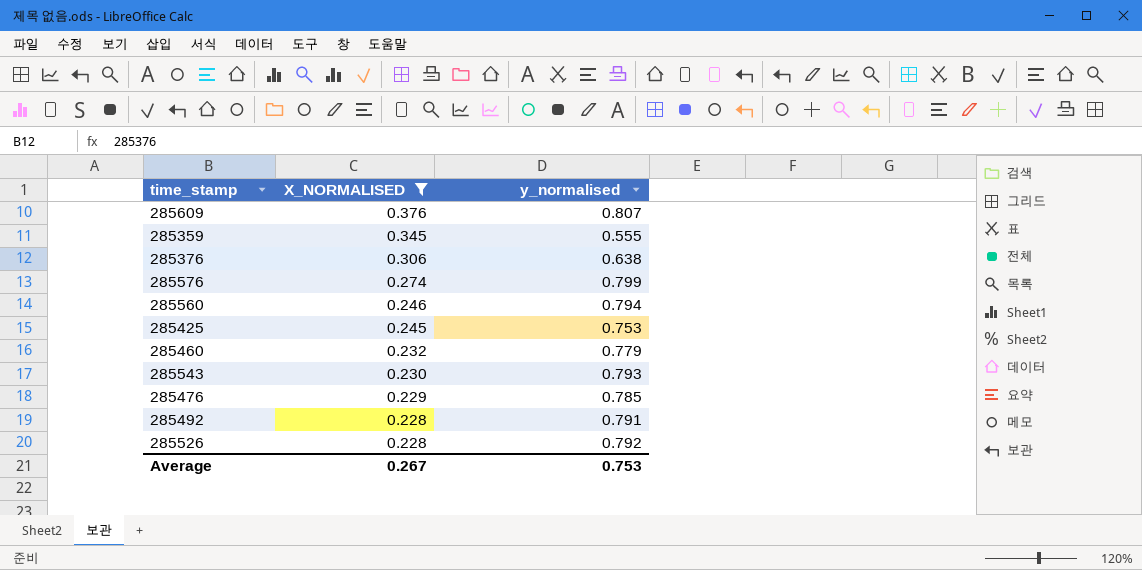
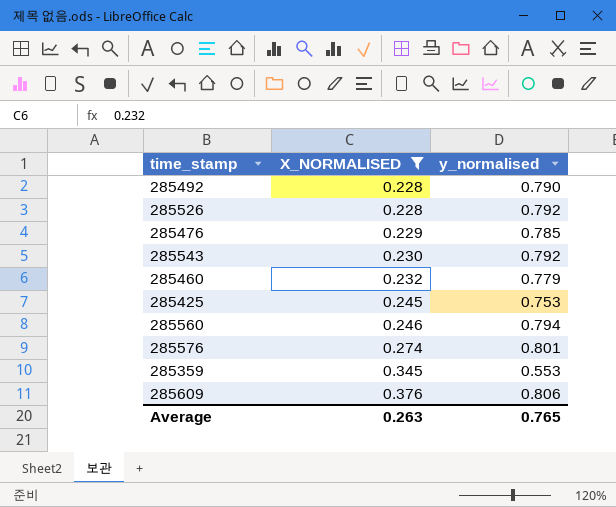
row order: X_NORMALISED descending -> X_NORMALISED ascending
row 285376: 0.306 | 0.638 -> none
285492 | y_normalised: 0.791 -> 0.790
285543 | y_normalised: 0.793 -> 0.792
285576 | y_normalised: 0.799 -> 0.801
285359 | y_normalised: 0.555 -> 0.553
285609 | y_normalised: 0.807 -> 0.806
Average | X_NORMALISED: 0.267 -> 0.263
Average | y_normalised: 0.753 -> 0.765

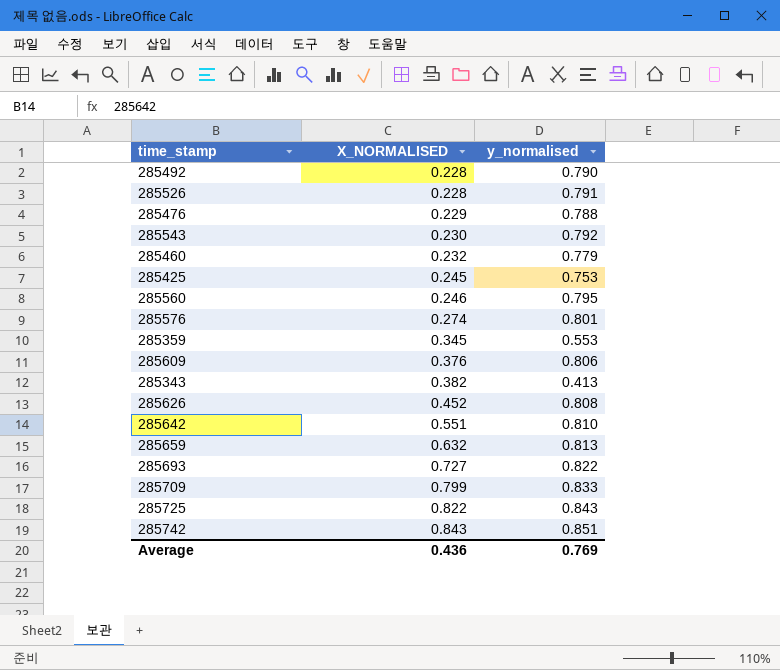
filter: X_NORMALISED <= 0.376 -> none
285526 | y_normalised: 0.792 -> 0.791
285476 | y_normalised: 0.785 -> 0.788
285560 | y_normalised: 0.794 -> 0.795
Average | X_NORMALISED: 0.263 -> 0.436
Average | y_normalised: 0.765 -> 0.769

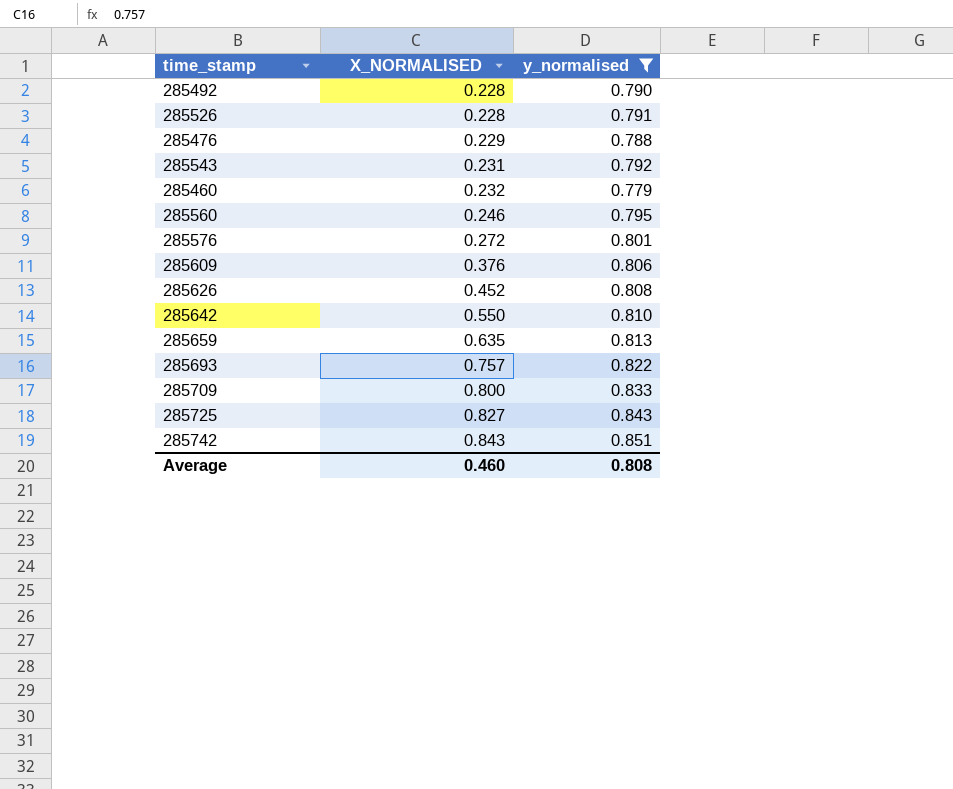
filter: none -> y_normalised >= 0.779
285543 | X_NORMALISED: 0.230 -> 0.231
285576 | X_NORMALISED: 0.274 -> 0.272
285642 | X_NORMALISED: 0.551 -> 0.550
285659 | X_NORMALISED: 0.632 -> 0.635
285693 | X_NORMALISED: 0.727 -> 0.757
285709 | X_NORMALISED: 0.799 -> 0.800
285725 | X_NORMALISED: 0.822 -> 0.827
Average | X_NORMALISED: 0.436 -> 0.460
Average | y_normalised: 0.769 -> 0.808

